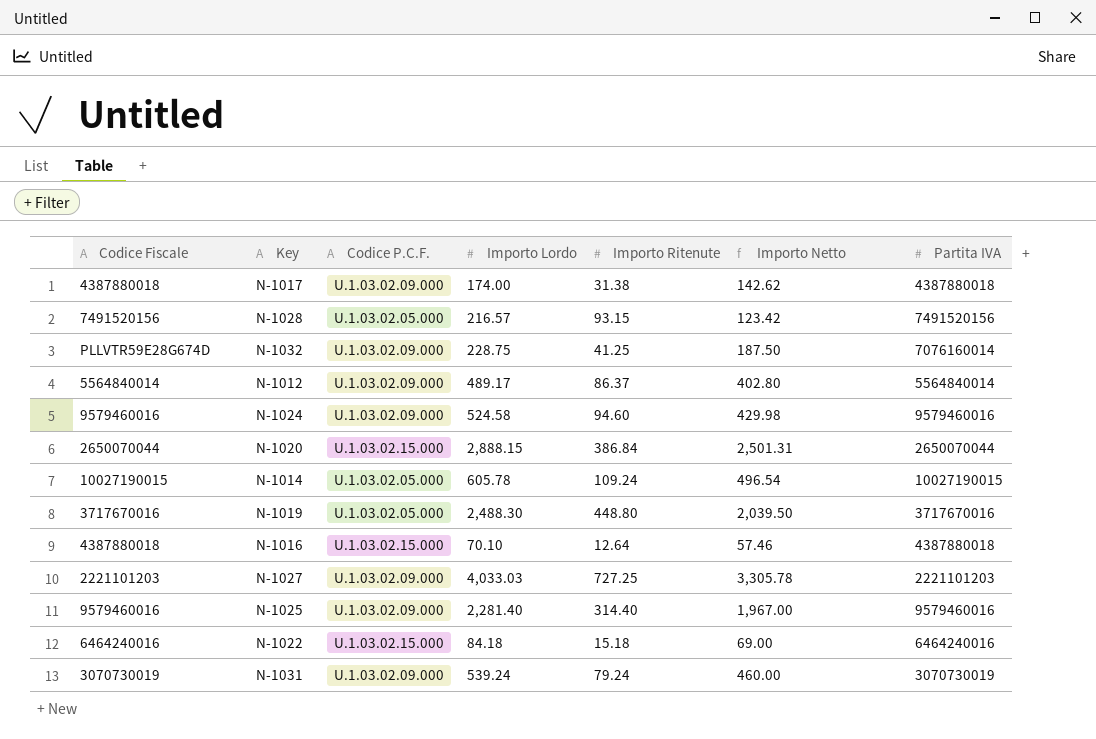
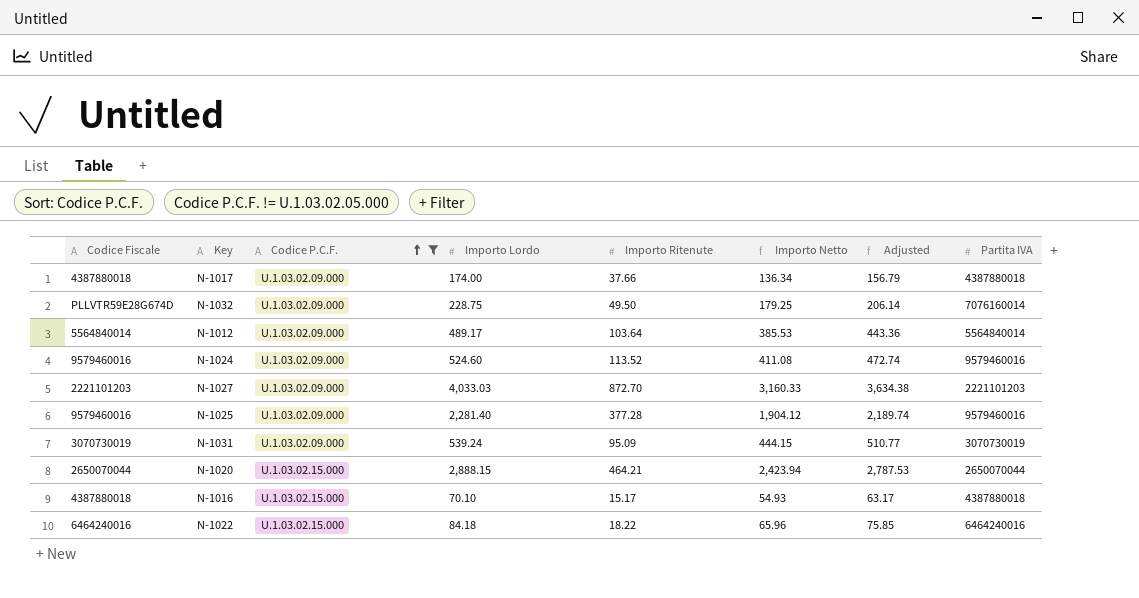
filter: none -> Codice P.C.F. != U.1.03.02.05.000
row order: none -> Codice P.C.F. ascending
column Adjusted | formula: none -> [Importo Netto] * 1.15
N-1017 | Importo Ritenute: 31.38 -> 37.66
N-1017 | Importo Netto: 142.62 -> 136.34
N-1032 | Importo Ritenute: 41.25 -> 49.50
N-1032 | Importo Netto: 187.50 -> 179.25
N-1012 | Importo Ritenute: 86.37 -> 103.64
N-1012 | Importo Netto: 402.80 -> 385.53
N-1024 | Importo Lordo: 524.58 -> 524.60
N-1024 | Importo Ritenute: 94.60 -> 113.52
N-1024 | Importo Netto: 429.98 -> 411.08
N-1027 | Importo Ritenute: 727.25 -> 872.70
N-1027 | Importo Netto: 3,305.78 -> 3,160.33
N-1025 | Importo Ritenute: 314.40 -> 377.28
N-1025 | Importo Netto: 1,967.00 -> 1,904.12
N-1031 | Importo Ritenute: 79.24 -> 95.09
N-1031 | Importo Netto: 460.00 -> 444.15
N-1020 | Importo Ritenute: 386.84 -> 464.21
N-1020 | Importo Netto: 2,501.31 -> 2,423.94
N-1016 | Importo Ritenute: 12.64 -> 15.17
N-1016 | Importo Netto: 57.46 -> 54.93
N-1022 | Importo Ritenute: 15.18 -> 18.22
N-1022 | Importo Netto: 69.00 -> 65.96

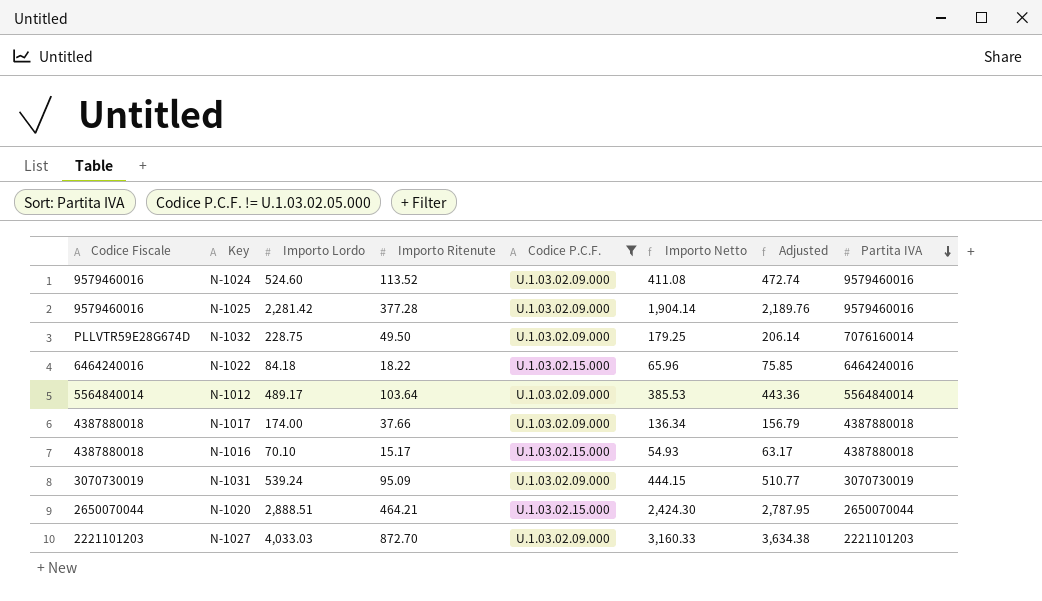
row order: Codice P.C.F. ascending -> Partita IVA descending
column Codice P.C.F. | position: 3 -> 5
N-1025 | Importo Lordo: 2,281.40 -> 2,281.42
N-1025 | Importo Netto: 1,904.12 -> 1,904.14
N-1025 | Adjusted: 2,189.74 -> 2,189.76
N-1020 | Importo Lordo: 2,888.15 -> 2,888.51
N-1020 | Importo Netto: 2,423.94 -> 2,424.30
N-1020 | Adjusted: 2,787.53 -> 2,787.95

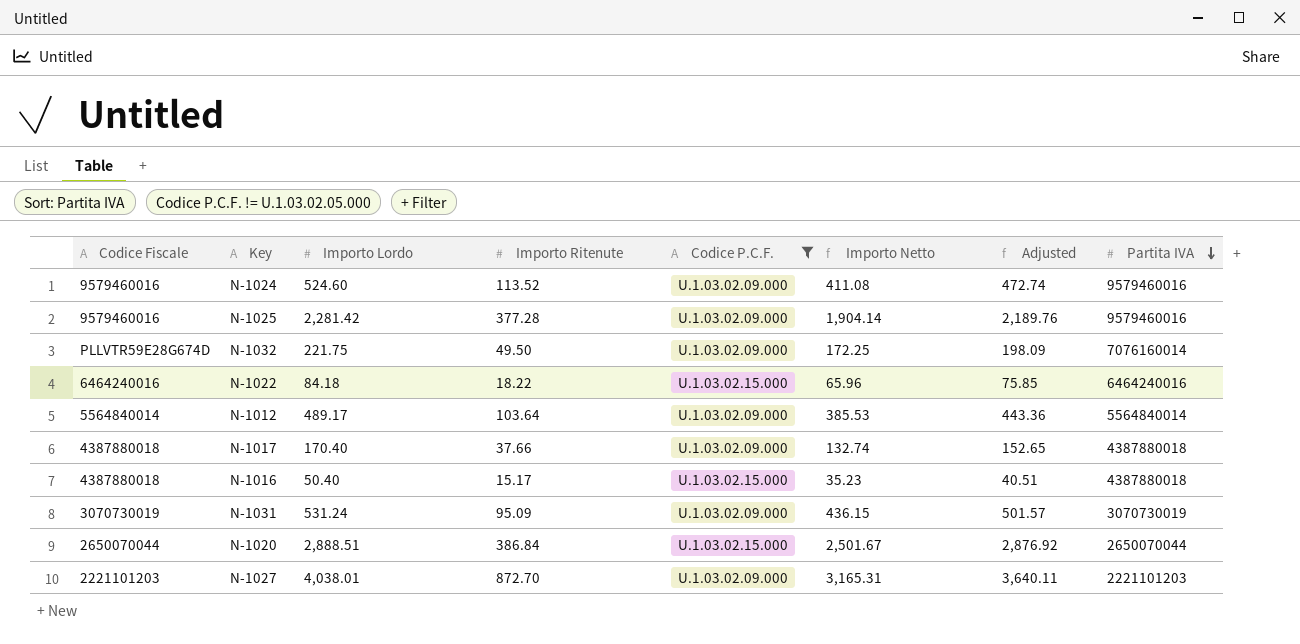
N-1032 | Importo Lordo: 228.75 -> 221.75
N-1032 | Importo Netto: 179.25 -> 172.25
N-1032 | Adjusted: 206.14 -> 198.09
N-1017 | Importo Lordo: 174.00 -> 170.40
N-1017 | Importo Netto: 136.34 -> 132.74
N-1017 | Adjusted: 156.79 -> 152.65
N-1016 | Importo Lordo: 70.10 -> 50.40
N-1016 | Importo Netto: 54.93 -> 35.23
N-1016 | Adjusted: 63.17 -> 40.51
N-1031 | Importo Lordo: 539.24 -> 531.24
N-1031 | Importo Netto: 444.15 -> 436.15
N-1031 | Adjusted: 510.77 -> 501.57
N-1020 | Importo Ritenute: 464.21 -> 386.84
N-1020 | Importo Netto: 2,424.30 -> 2,501.67
N-1020 | Adjusted: 2,787.95 -> 2,876.92
N-1027 | Importo Lordo: 4,033.03 -> 4,038.01
N-1027 | Importo Netto: 3,160.33 -> 3,165.31
N-1027 | Adjusted: 3,634.38 -> 3,640.11

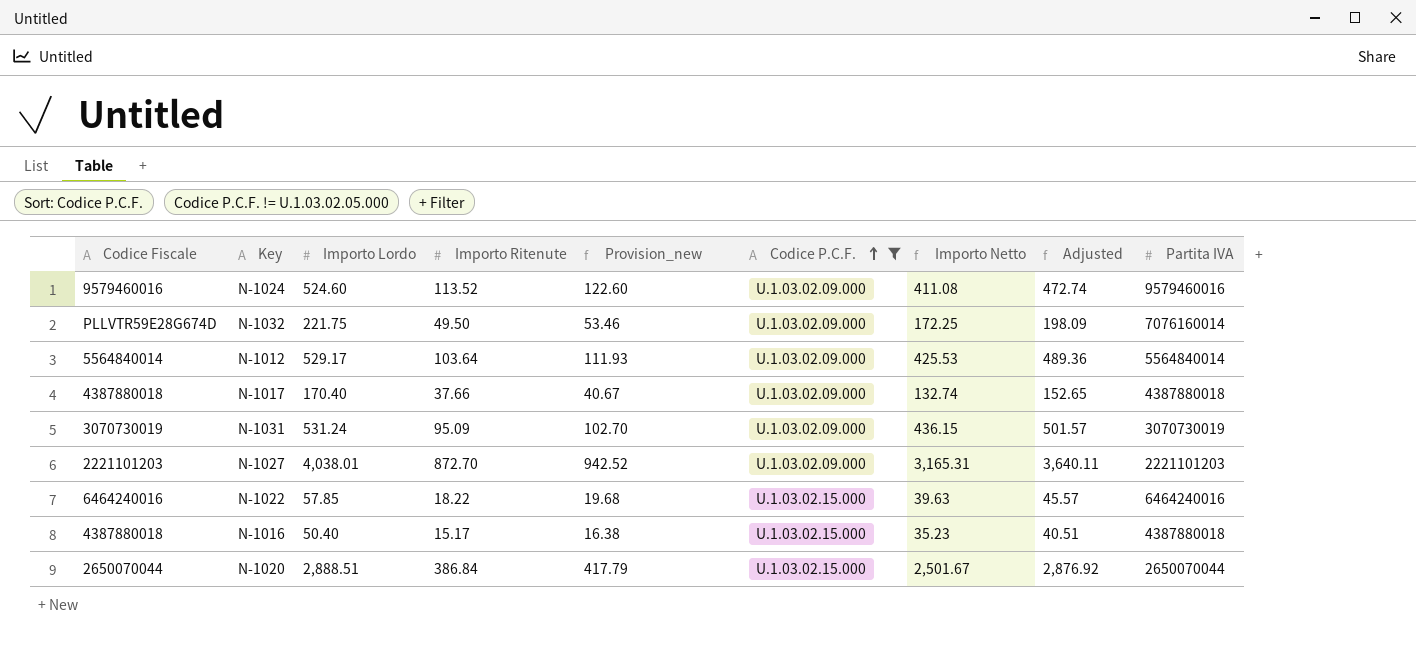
row order: Partita IVA descending -> Codice P.C.F. ascending
column Provision_new | formula: none -> [Importo Ritenute] * 1.08
row N-1025: 9579460016 | 2,281.42 | 377.28 | U.1.03.02.09.000 | 1,904.14 | 2,189.76 | 9579460016 -> none
N-1012 | Importo Lordo: 489.17 -> 529.17
N-1012 | Importo Netto: 385.53 -> 425.53
N-1012 | Adjusted: 443.36 -> 489.36
N-1022 | Importo Lordo: 84.18 -> 57.85
N-1022 | Importo Netto: 65.96 -> 39.63
N-1022 | Adjusted: 75.85 -> 45.57

